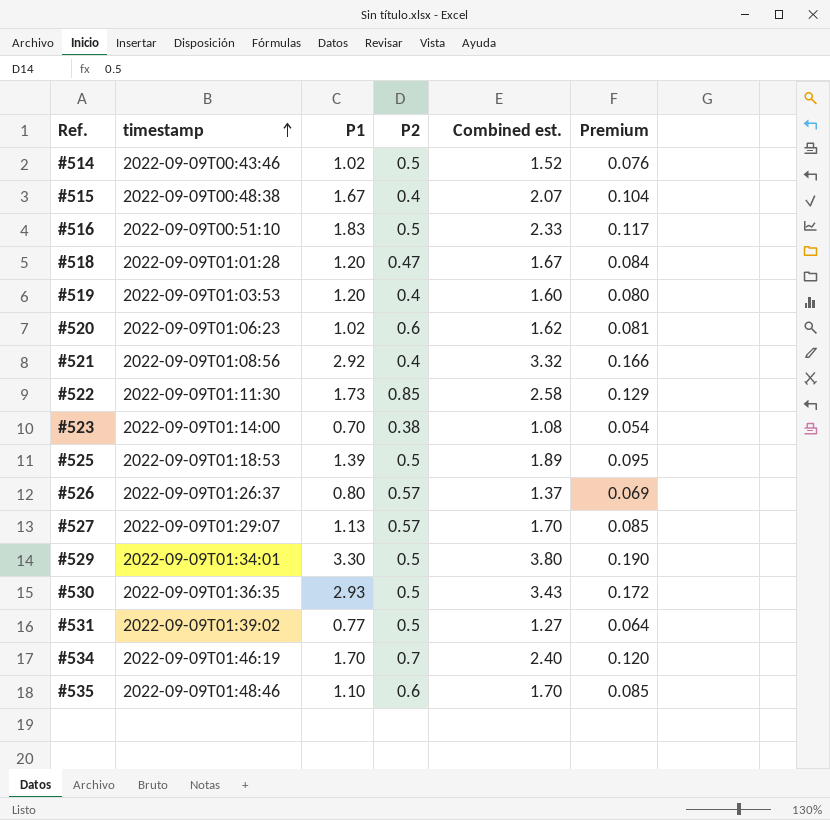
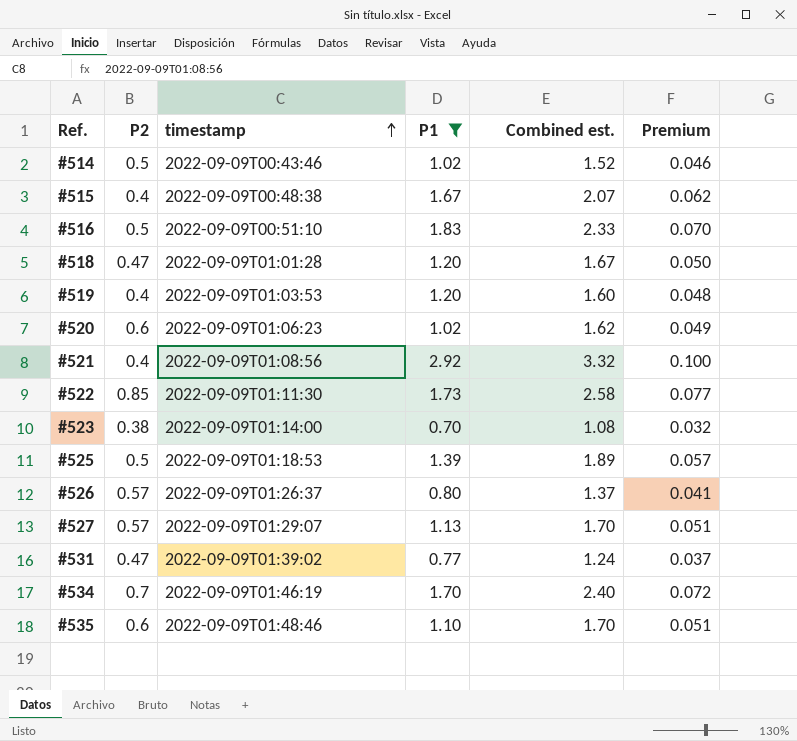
filter: none -> P1 <= 2.92
column P2 | position: 4 -> 2
column Premium | formula: [Combined est.] * 0.05 -> [Combined est.] * 0.03
#531 | P2: 0.5 -> 0.47
#531 | Combined est.: 1.27 -> 1.24

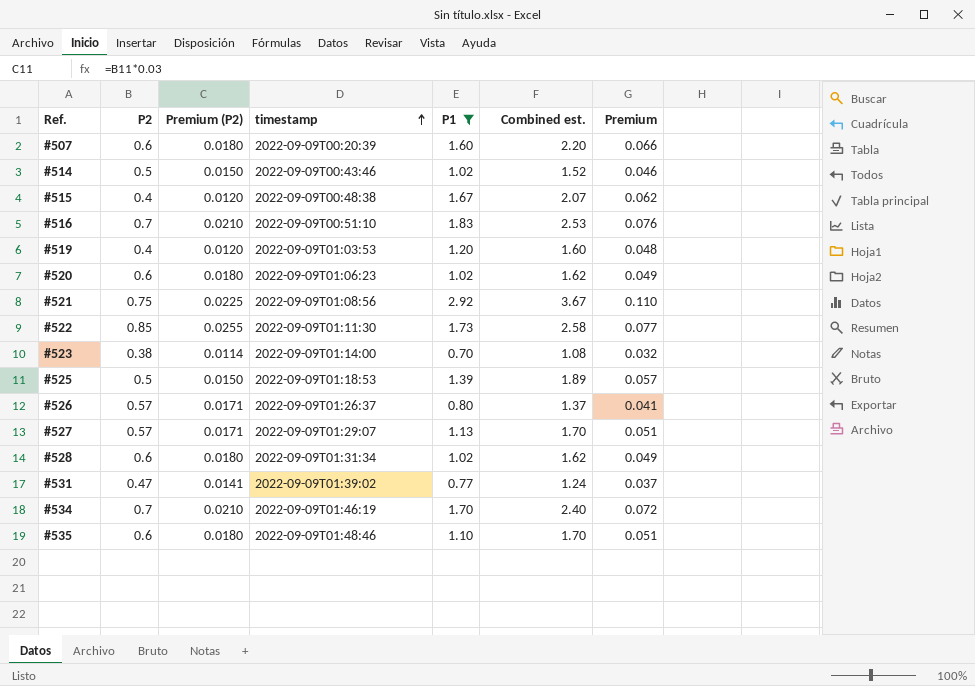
column Premium (P2) | formula: none -> [P2] * 0.03
row #518: 0.47 | 2022-09-09T01:01:28 | 1.20 | 1.67 | 0.050 -> none
row #507: none -> 0.6 | 0.0180 | 2022-09-09T00:20:39 | 1.60 | 2.20 | 0.066
#516 | P2: 0.5 -> 0.7
#516 | Combined est.: 2.33 -> 2.53
#516 | Premium: 0.070 -> 0.076
#521 | P2: 0.4 -> 0.75
#521 | Combined est.: 3.32 -> 3.67
#521 | Premium: 0.100 -> 0.110
row #528: none -> 0.6 | 0.0180 | 2022-09-09T01:31:34 | 1.02 | 1.62 | 0.049

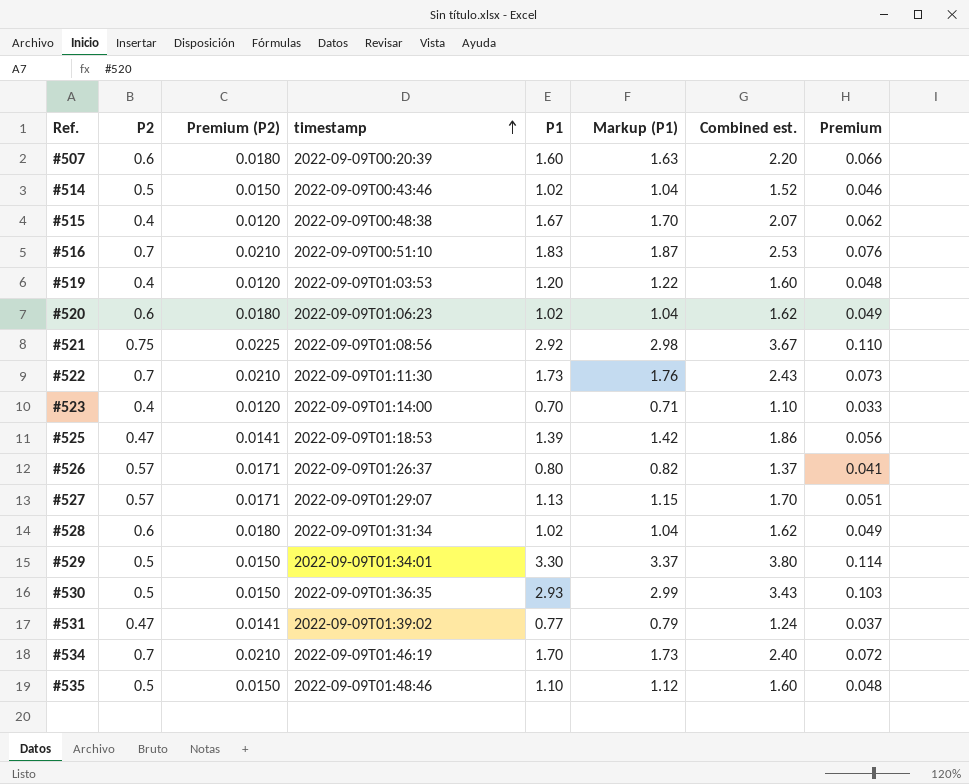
filter: P1 <= 2.92 -> none
column Markup (P1) | formula: none -> [P1] * 1.02
#522 | P2: 0.85 -> 0.7
#522 | Premium (P2): 0.0255 -> 0.0210
#522 | Combined est.: 2.58 -> 2.43
#522 | Premium: 0.077 -> 0.073
#523 | P2: 0.38 -> 0.4
#523 | Premium (P2): 0.0114 -> 0.0120
#523 | Combined est.: 1.08 -> 1.10
#523 | Premium: 0.032 -> 0.033
#525 | P2: 0.5 -> 0.47
#525 | Premium (P2): 0.0150 -> 0.0141
#525 | Combined est.: 1.89 -> 1.86
#525 | Premium: 0.057 -> 0.056
#535 | P2: 0.6 -> 0.5
#535 | Premium (P2): 0.0180 -> 0.0150
#535 | Combined est.: 1.70 -> 1.60
#535 | Premium: 0.051 -> 0.048

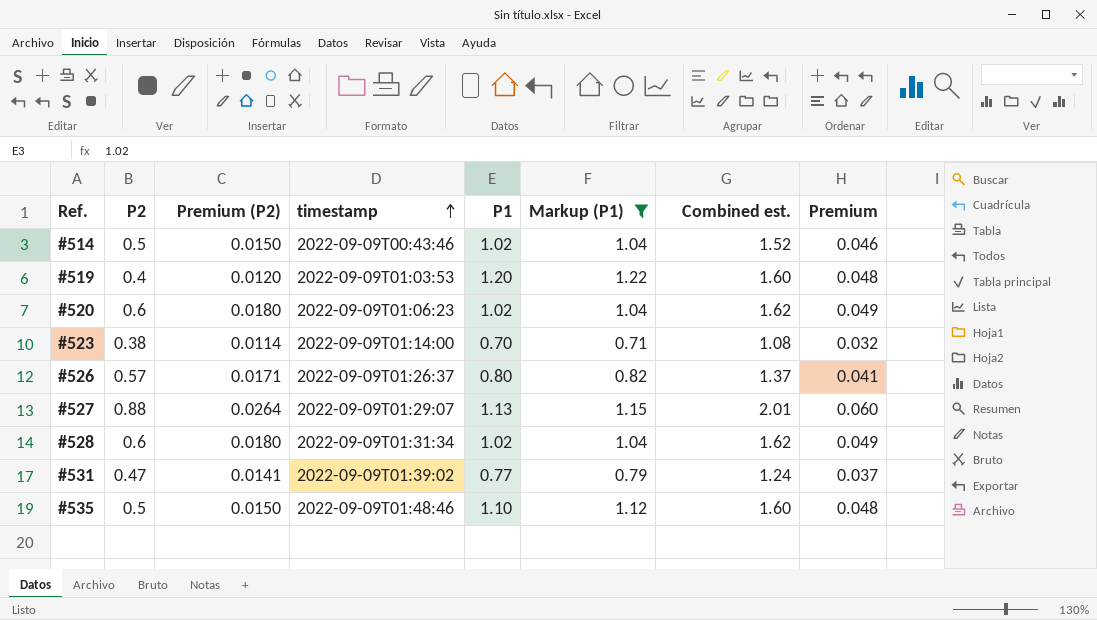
filter: none -> Markup (P1) <= 1.22
#523 | P2: 0.4 -> 0.38
#523 | Premium (P2): 0.0120 -> 0.0114
#523 | Combined est.: 1.10 -> 1.08
#523 | Premium: 0.033 -> 0.032
#527 | P2: 0.57 -> 0.88
#527 | Premium (P2): 0.0171 -> 0.0264
#527 | Combined est.: 1.70 -> 2.01
#527 | Premium: 0.051 -> 0.060

